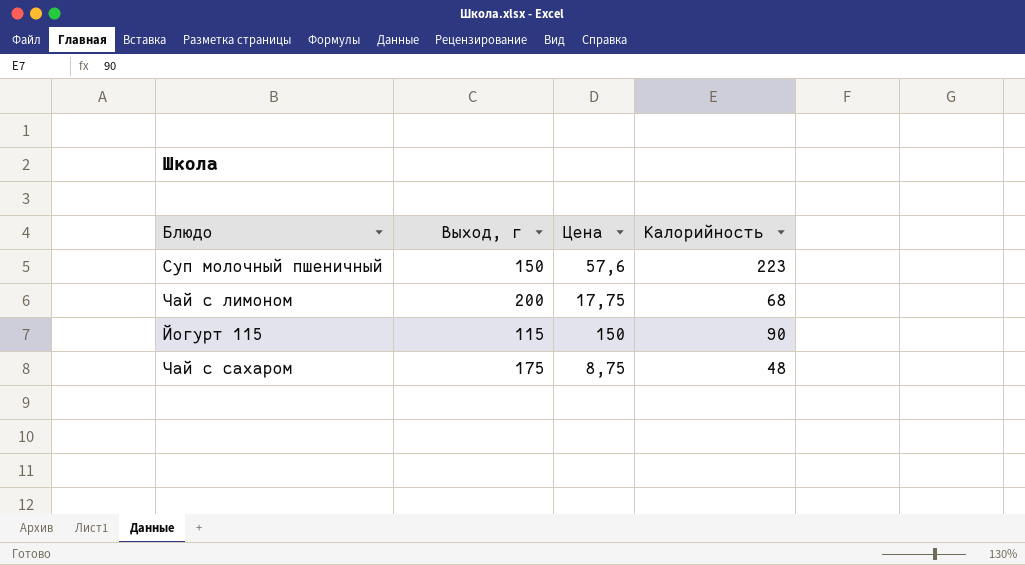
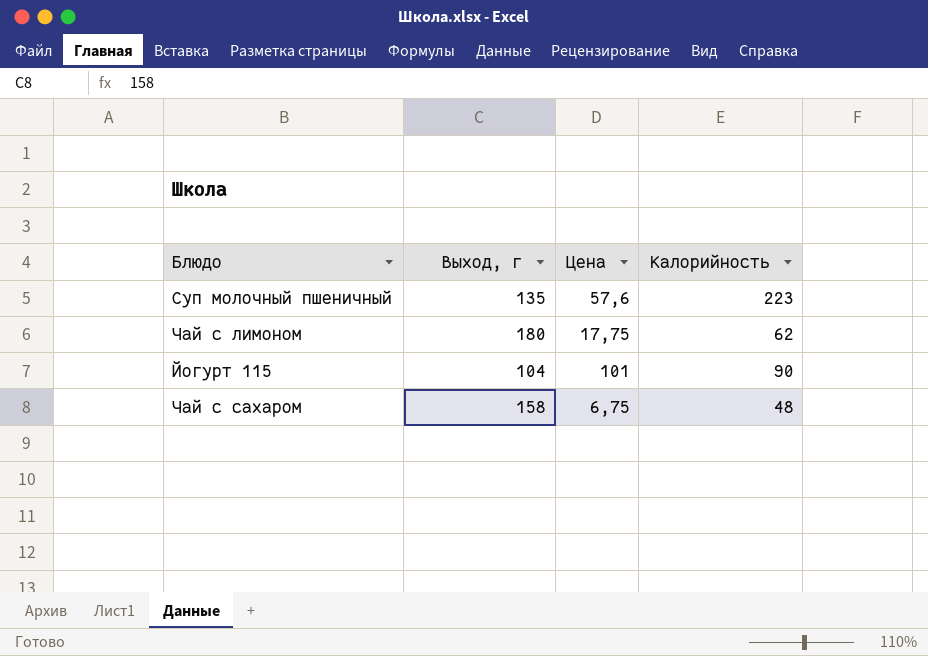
Суп молочный пшеничный | Выход, г: 150 -> 135
Чай с лимоном | Выход, г: 200 -> 180
Чай с лимоном | Калорийность: 68 -> 62
Йогурт 115 | Выход, г: 115 -> 104
Йогурт 115 | Цена: 150 -> 101
Чай с сахаром | Выход, г: 175 -> 158
Чай с сахаром | Цена: 8,75 -> 6,75

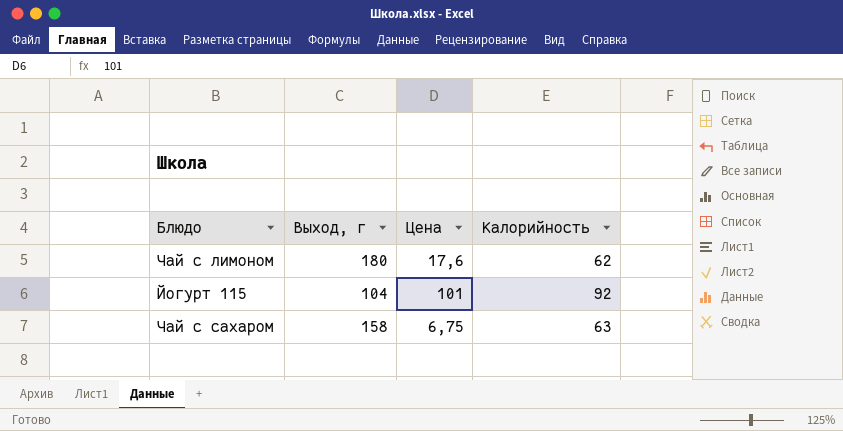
row Суп молочный пшеничный: 135 | 57,6 | 223 -> none
Чай с лимоном | Цена: 17,75 -> 17,6
Йогурт 115 | Калорийность: 90 -> 92
Чай с сахаром | Калорийность: 48 -> 63

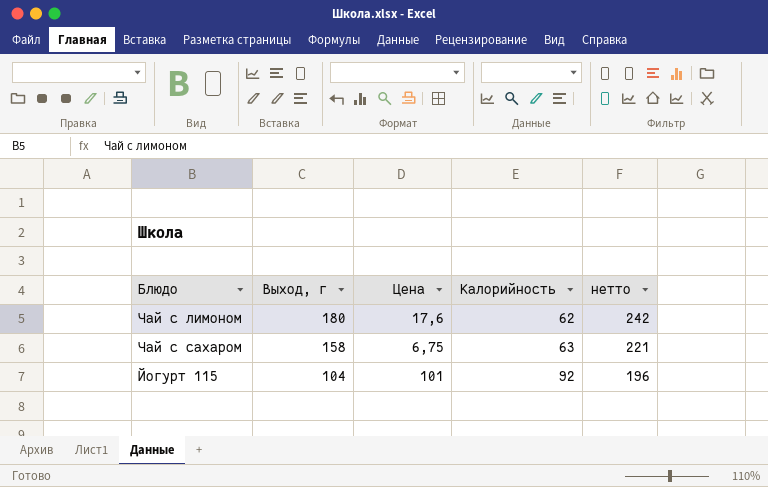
row order: none -> Выход, г descending
column нетто | formula: none -> [Выход, г] + [Калорийность]

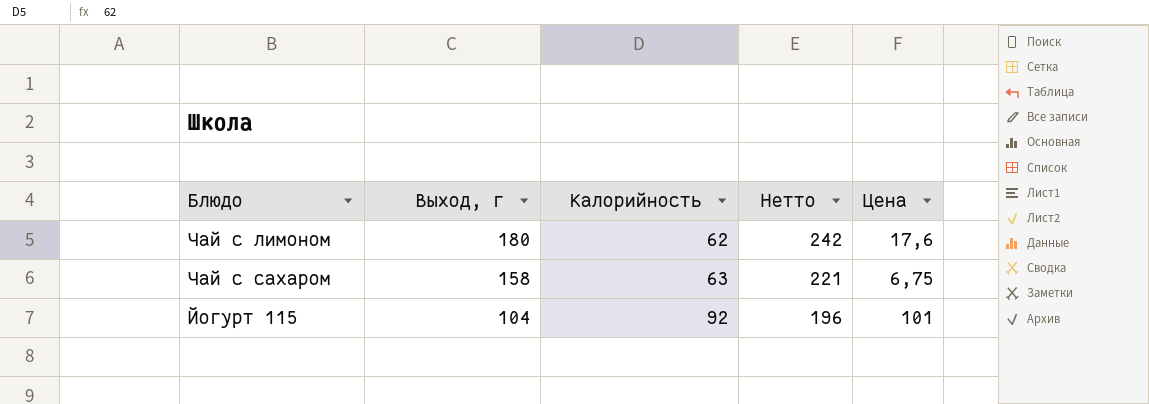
column name: нетто -> Нетто
column Цена | position: 3 -> 5

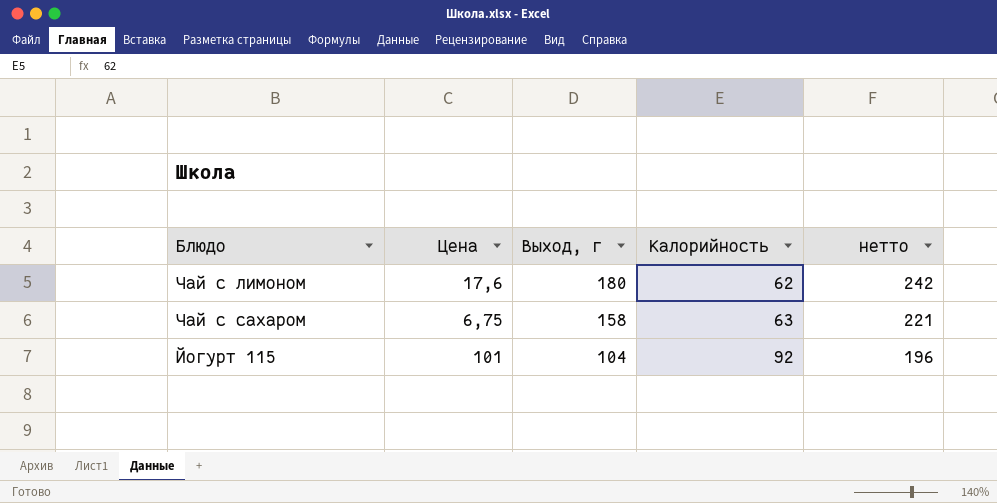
column Цена | position: 5 -> 2
column name: Нетто -> нетто

